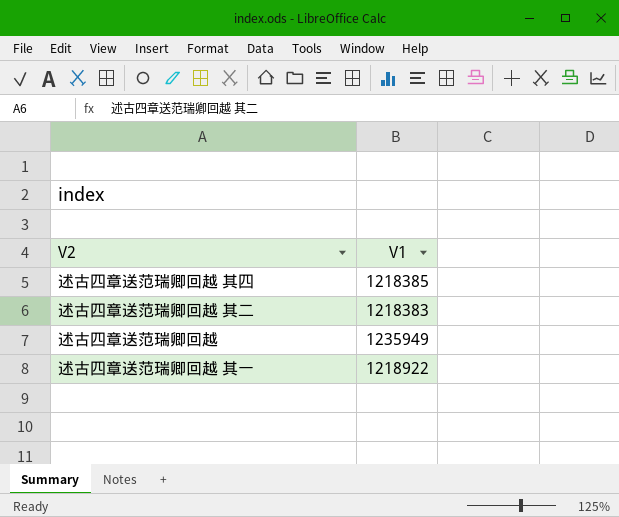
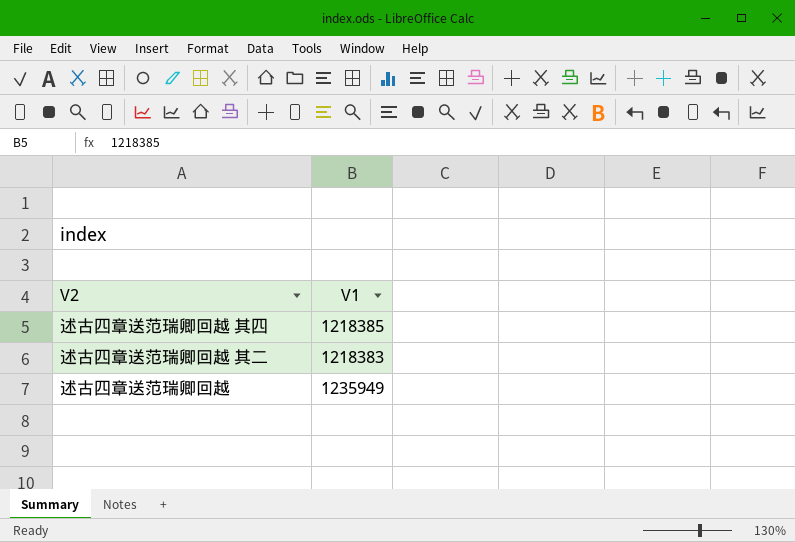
row 述古四章送范瑞卿回越 其一: 1218922 -> none

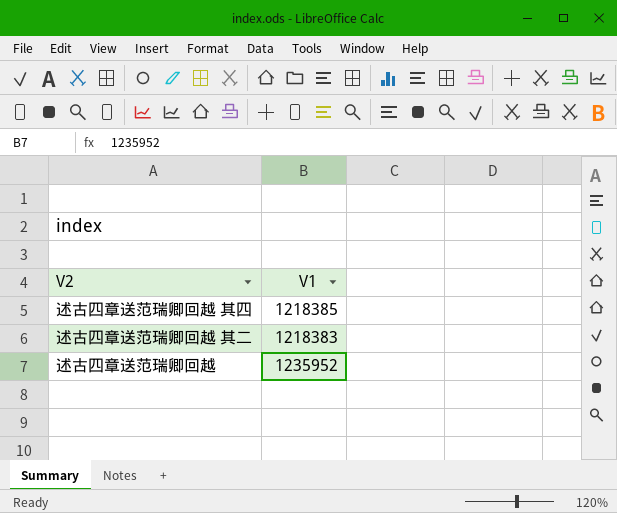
述古四章送范瑞卿回越 | V1: 1235949 -> 1235952

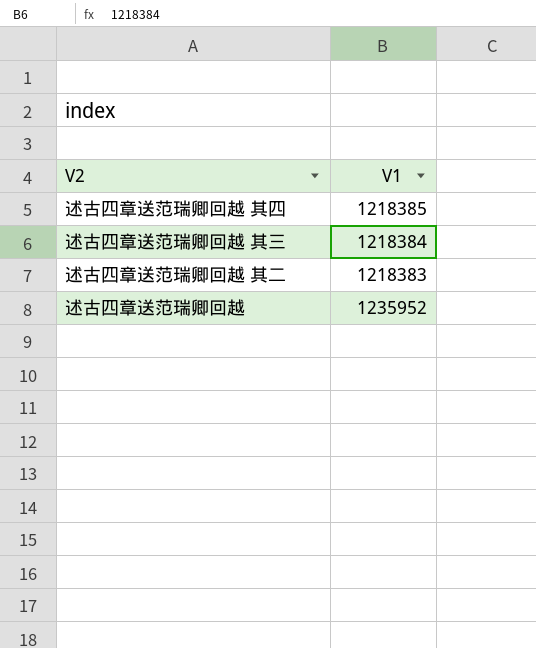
row 述古四章送范瑞卿回越 其三: none -> 1218384

